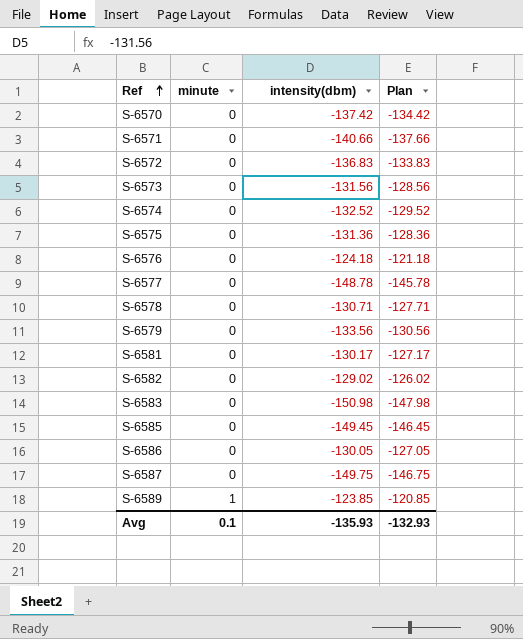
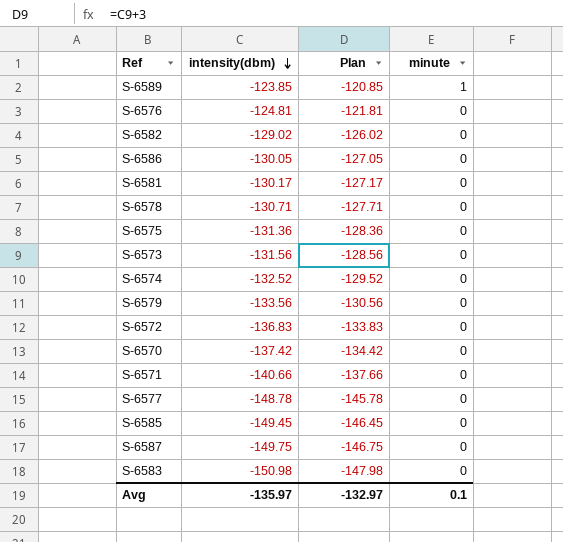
row order: Ref ascending -> intensity(dbm) descending
column minute | position: 2 -> 4
S-6576 | intensity(dbm): -124.18 -> -124.81
S-6576 | Plan: -121.18 -> -121.81
Avg | intensity(dbm): -135.93 -> -135.97
Avg | Plan: -132.93 -> -132.97

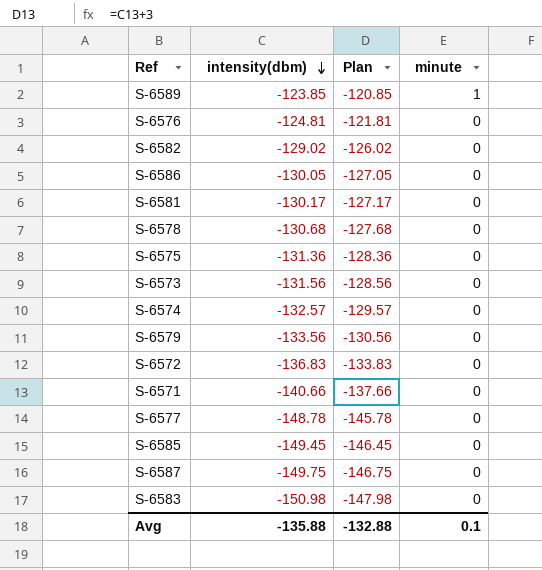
row S-6570: -137.42 | -134.42 | 0 -> none
S-6578 | intensity(dbm): -130.71 -> -130.68
S-6578 | Plan: -127.71 -> -127.68
S-6574 | intensity(dbm): -132.52 -> -132.57
S-6574 | Plan: -129.52 -> -129.57
Avg | intensity(dbm): -135.97 -> -135.88
Avg | Plan: -132.97 -> -132.88

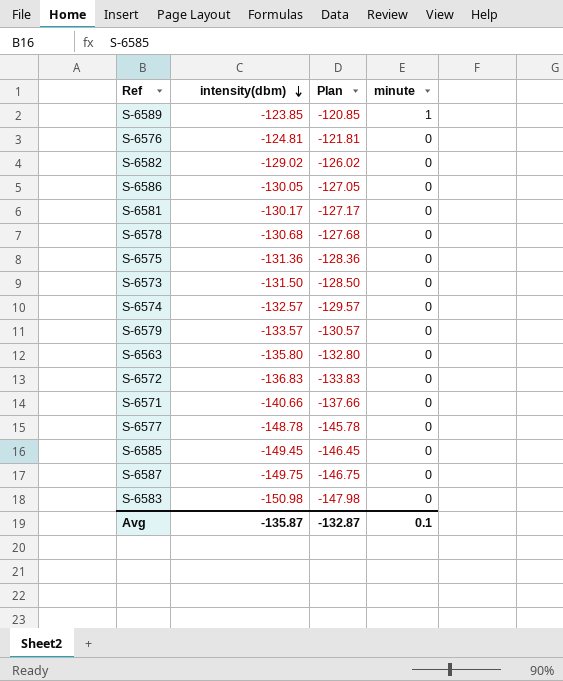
S-6573 | intensity(dbm): -131.56 -> -131.50
S-6573 | Plan: -128.56 -> -128.50
S-6579 | intensity(dbm): -133.56 -> -133.57
S-6579 | Plan: -130.56 -> -130.57
row S-6563: none -> -135.80 | -132.80 | 0
Avg | intensity(dbm): -135.88 -> -135.87
Avg | Plan: -132.88 -> -132.87

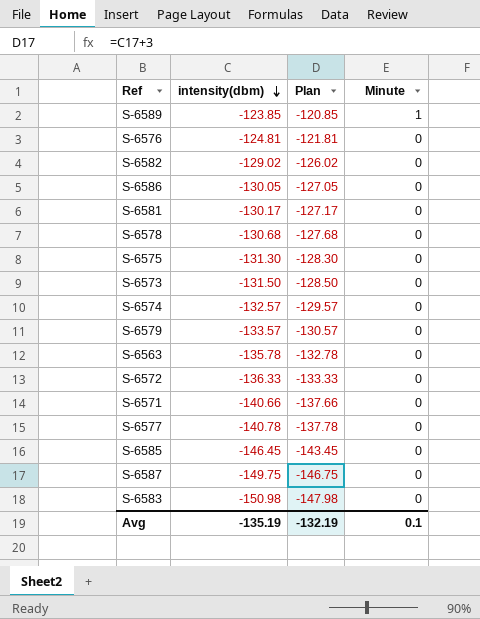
column name: minute -> Minute
S-6575 | intensity(dbm): -131.36 -> -131.30
S-6575 | Plan: -128.36 -> -128.30
S-6563 | intensity(dbm): -135.80 -> -135.78
S-6563 | Plan: -132.80 -> -132.78
S-6572 | intensity(dbm): -136.83 -> -136.33
S-6572 | Plan: -133.83 -> -133.33
S-6577 | intensity(dbm): -148.78 -> -140.78
S-6577 | Plan: -145.78 -> -137.78
S-6585 | intensity(dbm): -149.45 -> -146.45
S-6585 | Plan: -146.45 -> -143.45
Avg | intensity(dbm): -135.87 -> -135.19
Avg | Plan: -132.87 -> -132.19

